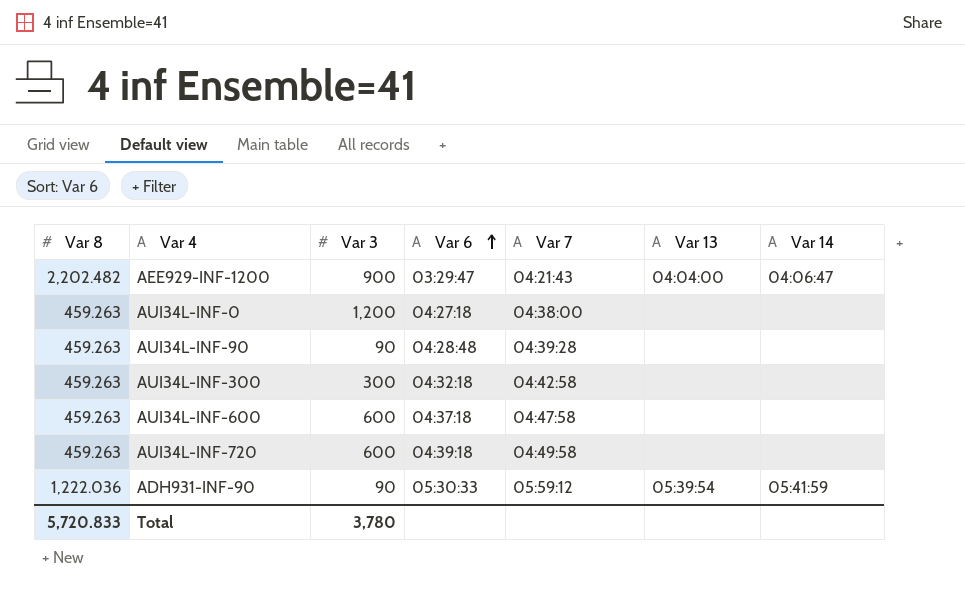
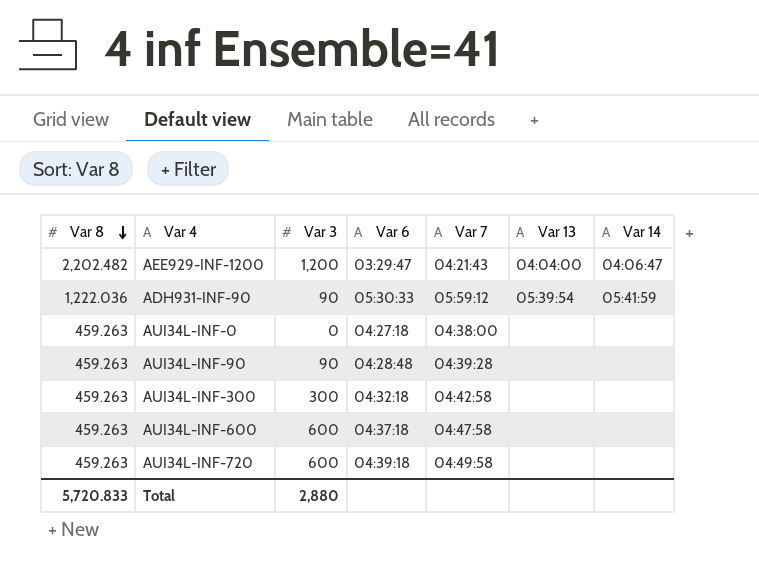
row order: Var 6 ascending -> Var 8 descending
AEE929-INF-1200 | Var 3: 900 -> 1,200
AUI34L-INF-0 | Var 3: 1,200 -> 0
Total | Var 3: 3,780 -> 2,880

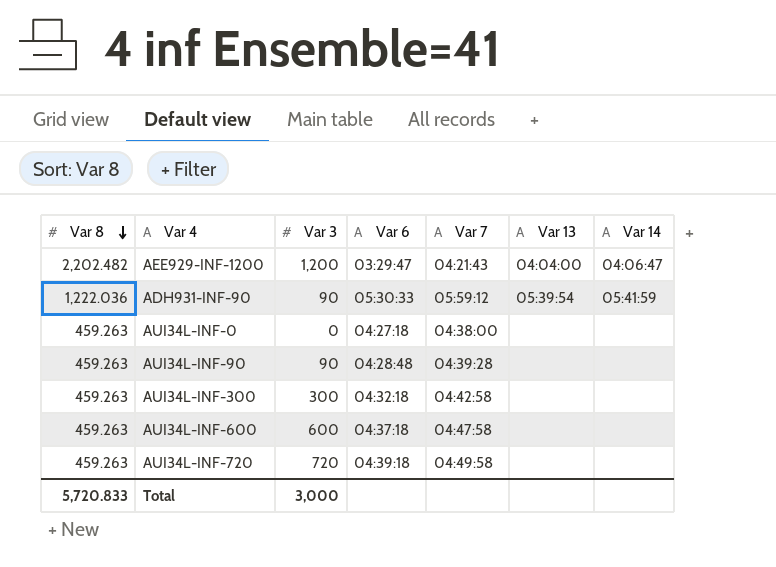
AUI34L-INF-720 | Var 3: 600 -> 720
Total | Var 3: 2,880 -> 3,000

